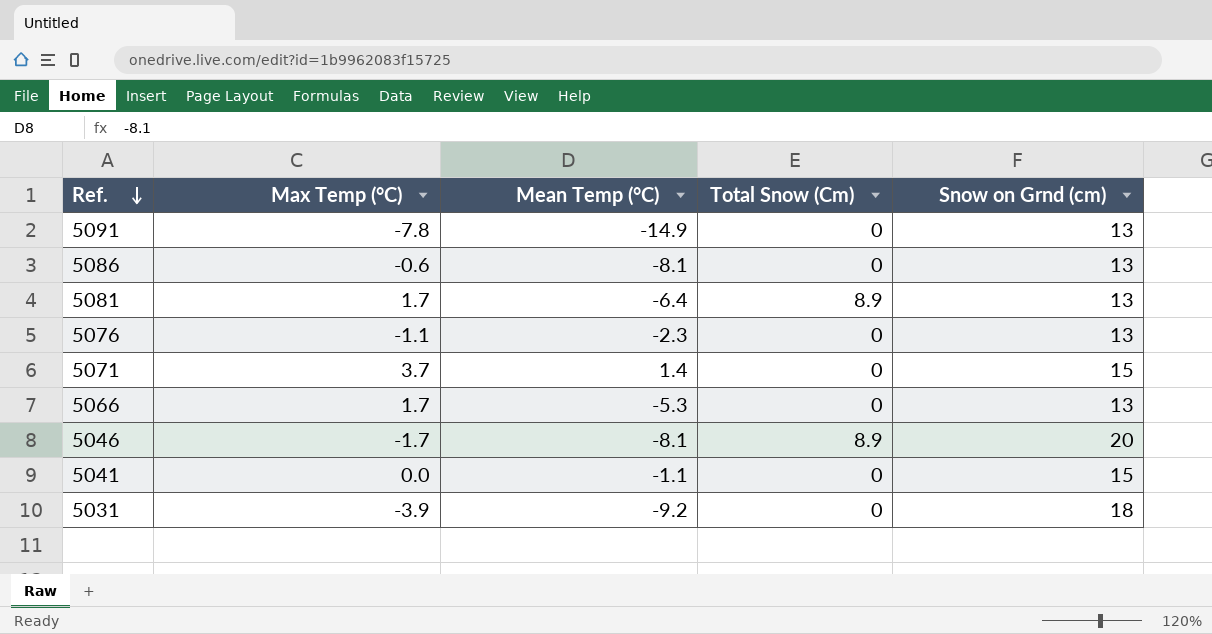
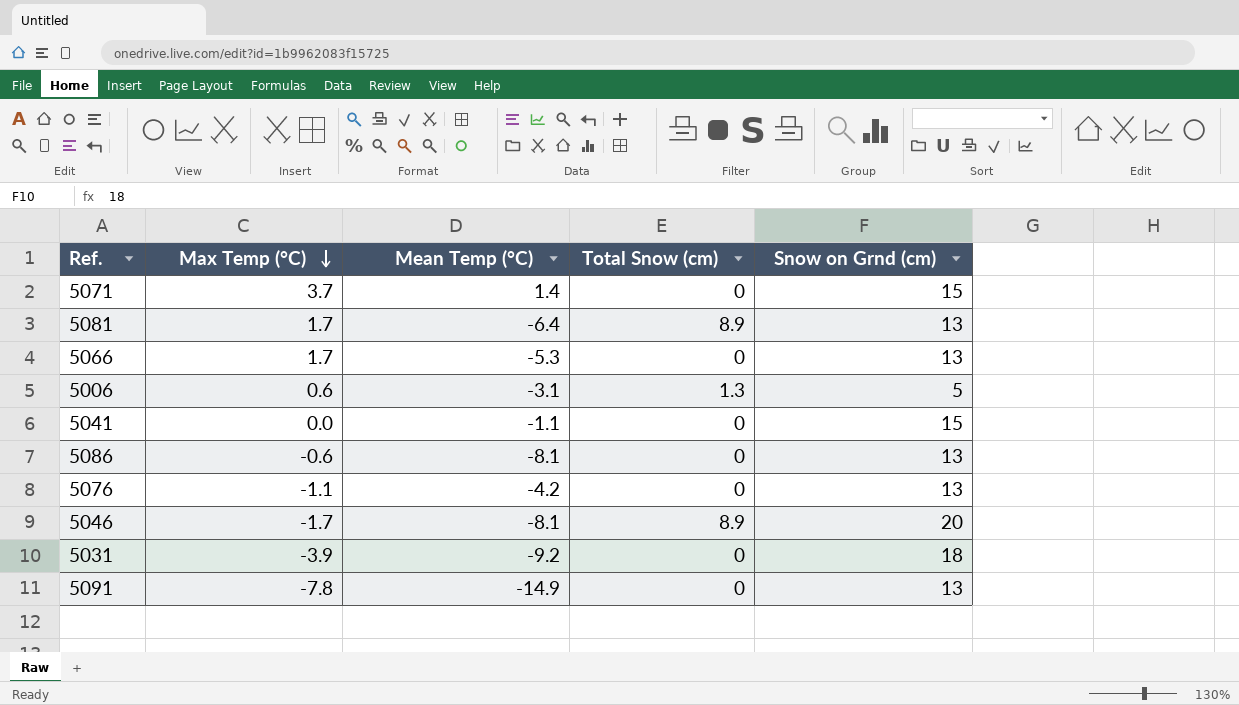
row order: Ref. descending -> Max Temp (°C) descending
column name: Total Snow (Cm) -> Total Snow (cm)
row 5006: none -> 0.6 | -3.1 | 1.3 | 5
5076 | Mean Temp (°C): -2.3 -> -4.2

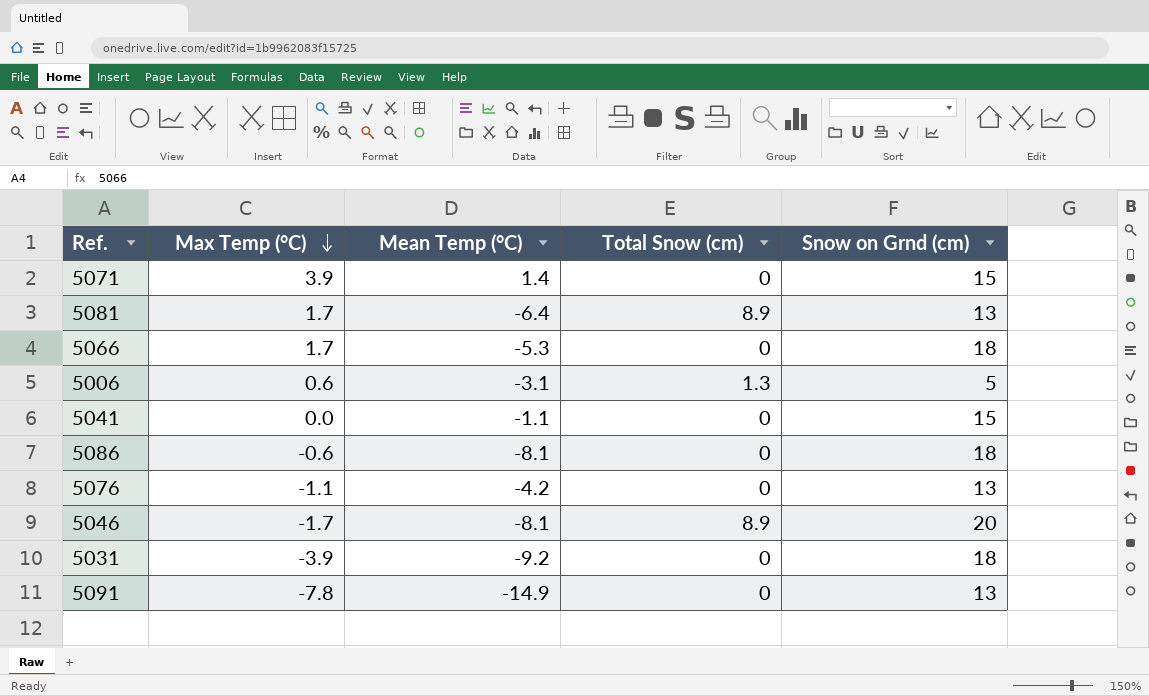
5071 | Max Temp (°C): 3.7 -> 3.9
5066 | Snow on Grnd (cm): 13 -> 18
5086 | Snow on Grnd (cm): 13 -> 18

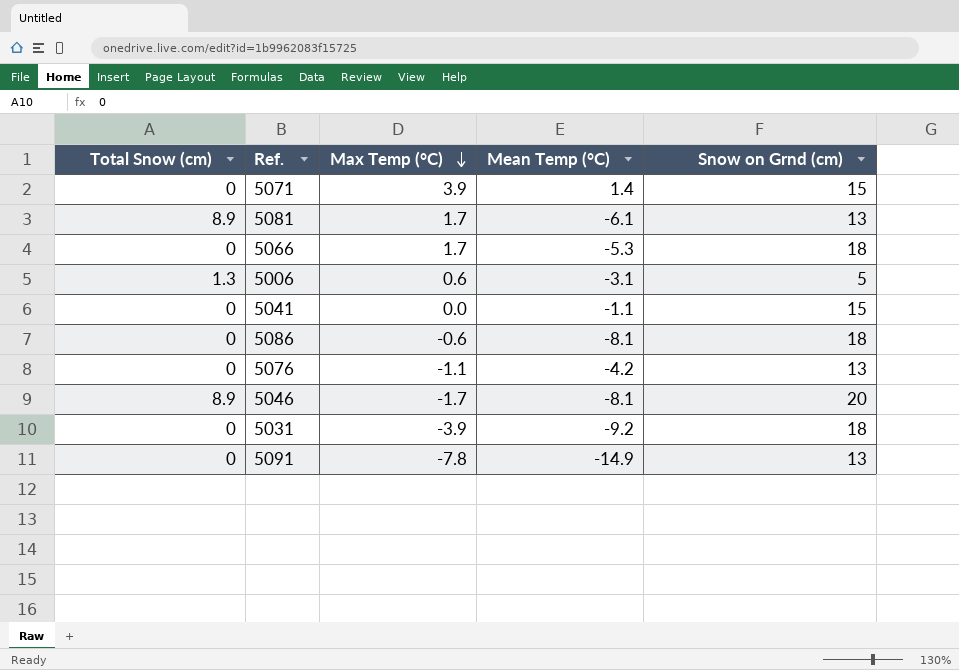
column Total Snow (cm) | position: 4 -> 1
5081 | Mean Temp (°C): -6.4 -> -6.1

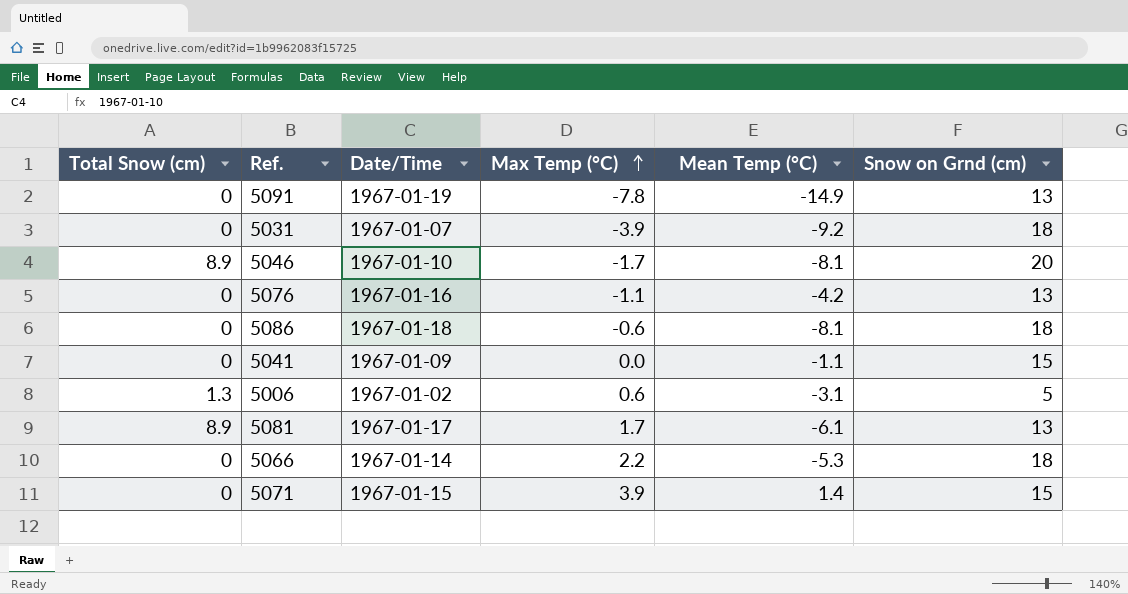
row order: Max Temp (°C) descending -> Max Temp (°C) ascending
column Date/Time | position: none -> 3
5066 | Max Temp (°C): 1.7 -> 2.2

